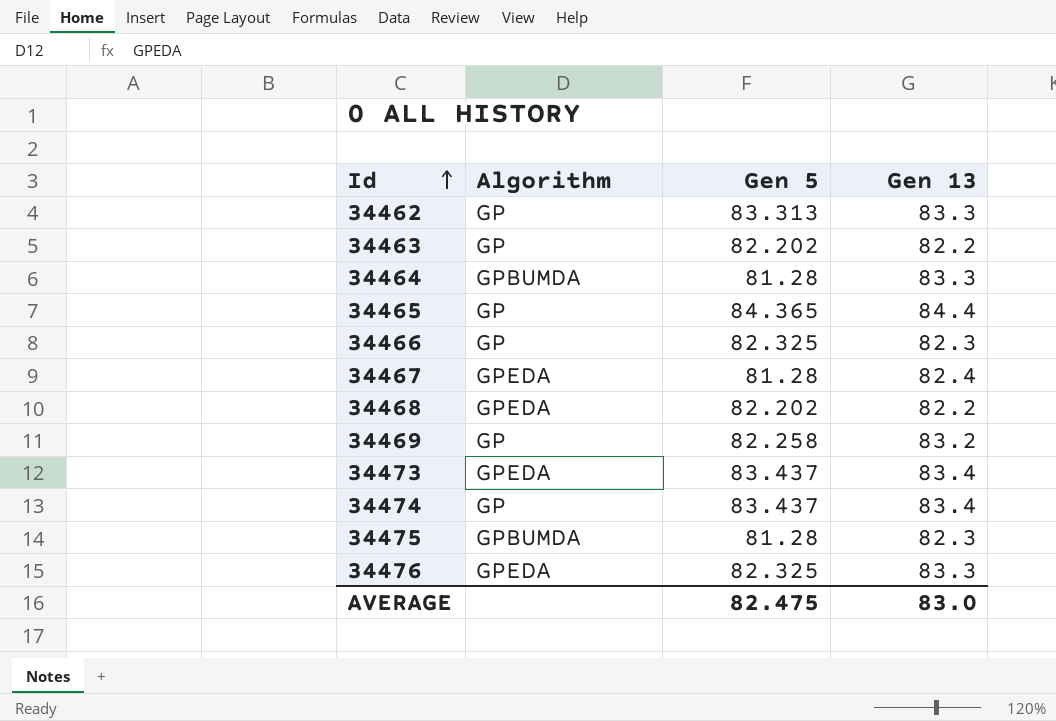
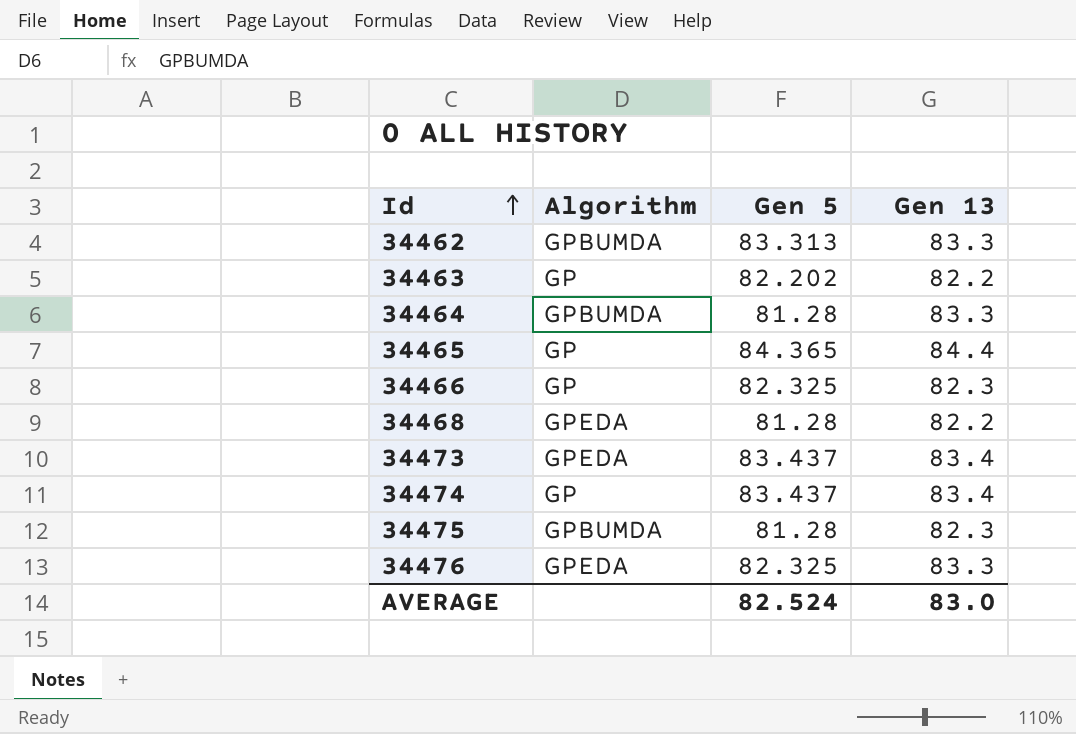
row 34467: GPEDA | 81.28 | 82.4 -> none
row 34469: GP | 82.258 | 83.2 -> none
34462 | Algorithm: GP -> GPBUMDA
34468 | Gen 5: 82.202 -> 81.28
AVERAGE | Gen 5: 82.475 -> 82.524

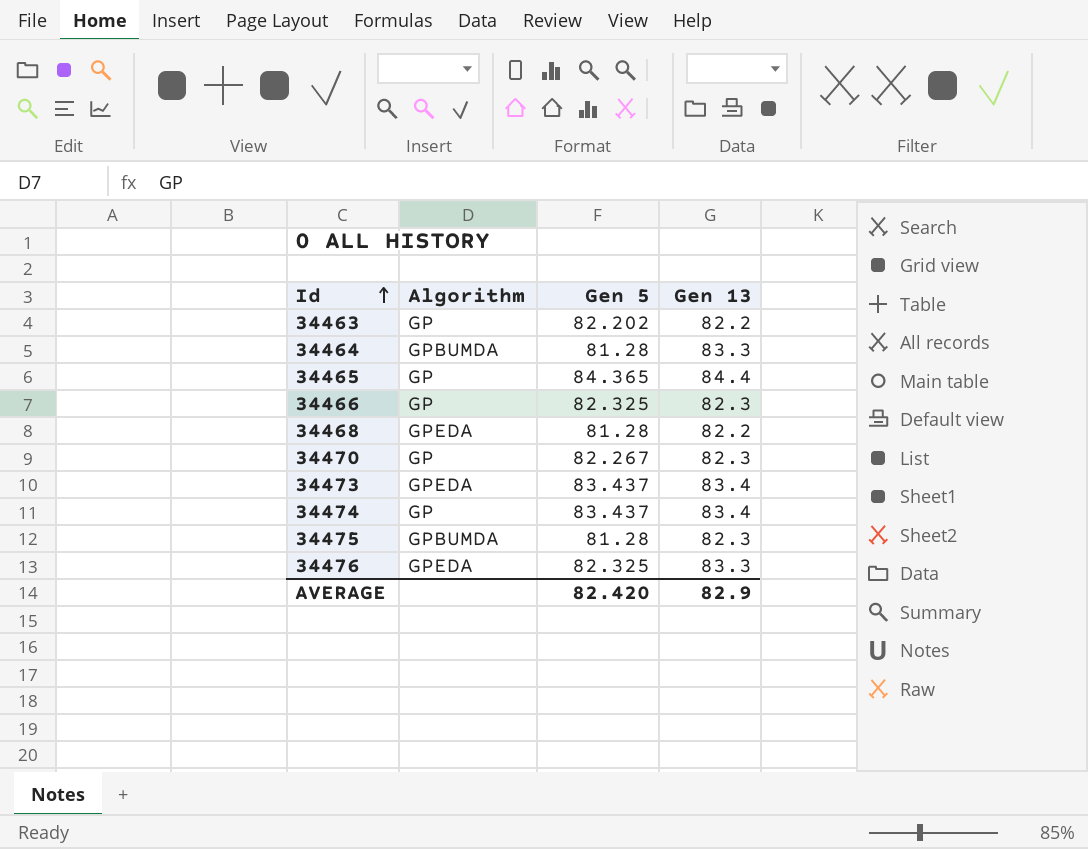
row 34462: GPBUMDA | 83.313 | 83.3 -> none
row 34470: none -> GP | 82.267 | 82.3
AVERAGE | Gen 5: 82.524 -> 82.420
AVERAGE | Gen 13: 83.0 -> 82.9

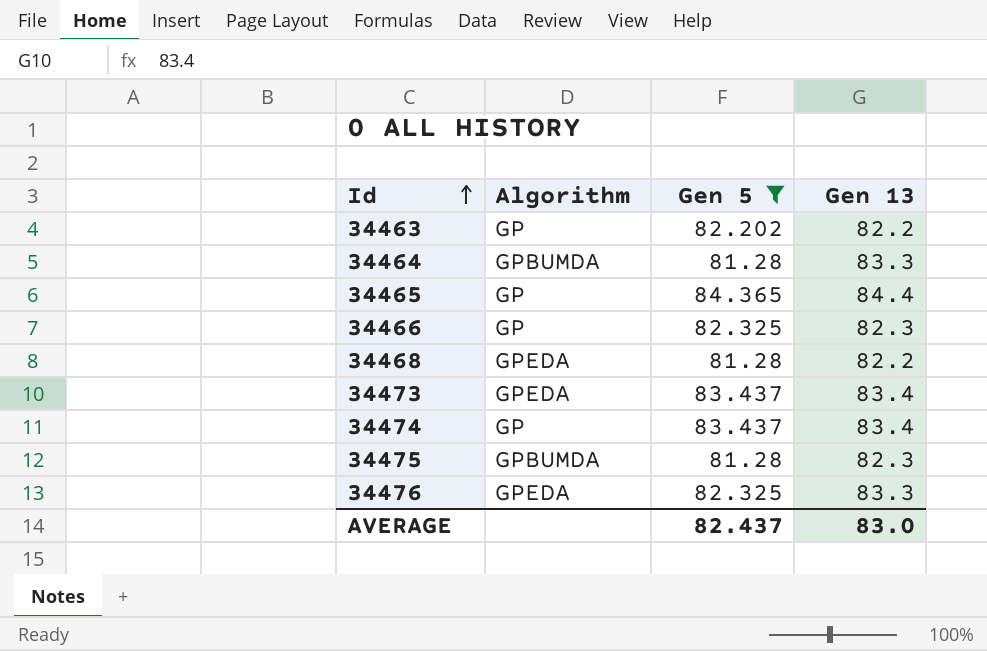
filter: none -> Gen 5 != 82.267
AVERAGE | Gen 5: 82.420 -> 82.437
AVERAGE | Gen 13: 82.9 -> 83.0

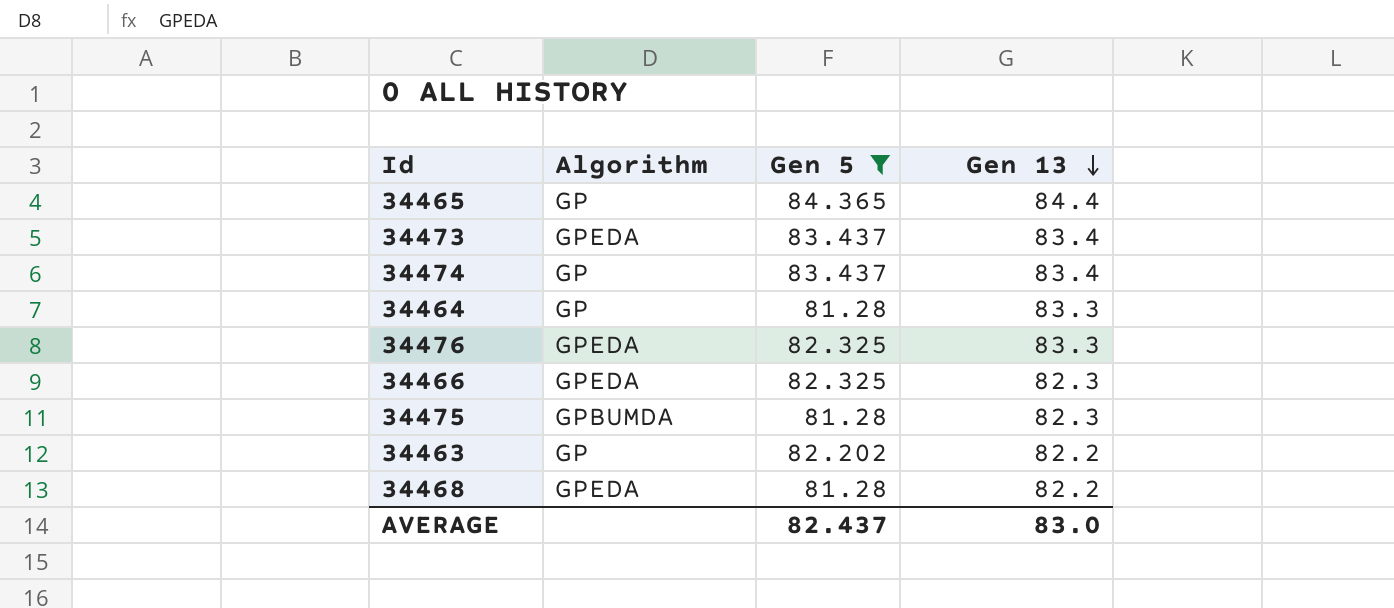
row order: Id ascending -> Gen 13 descending
34464 | Algorithm: GPBUMDA -> GP
34466 | Algorithm: GP -> GPEDA

